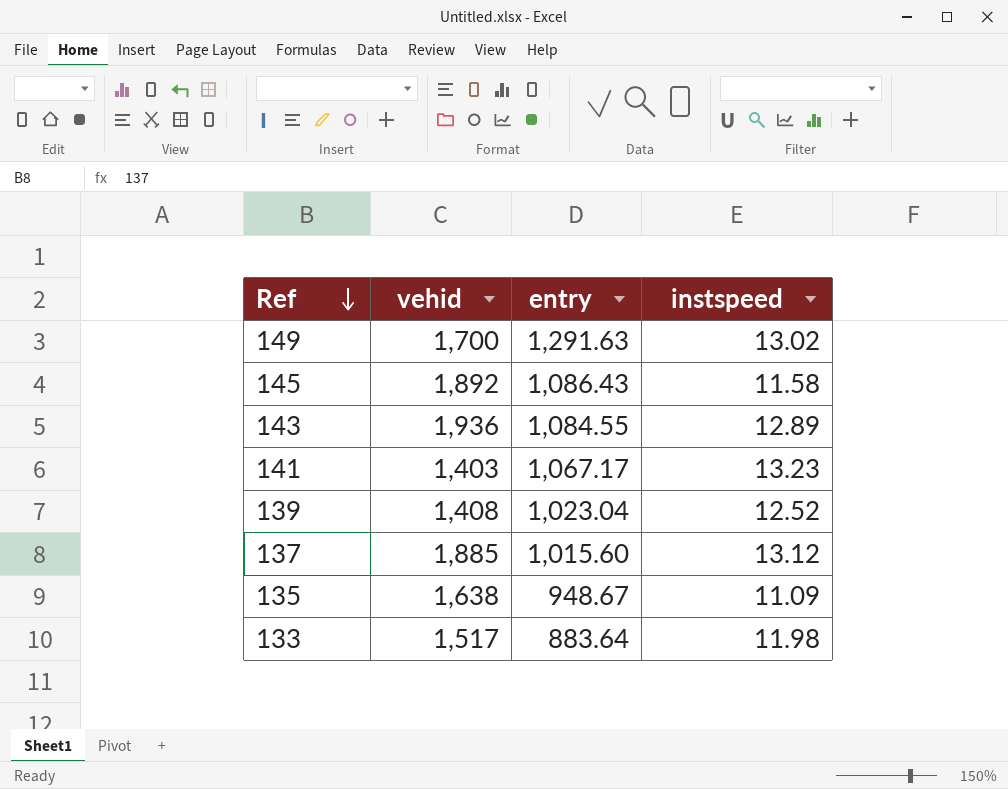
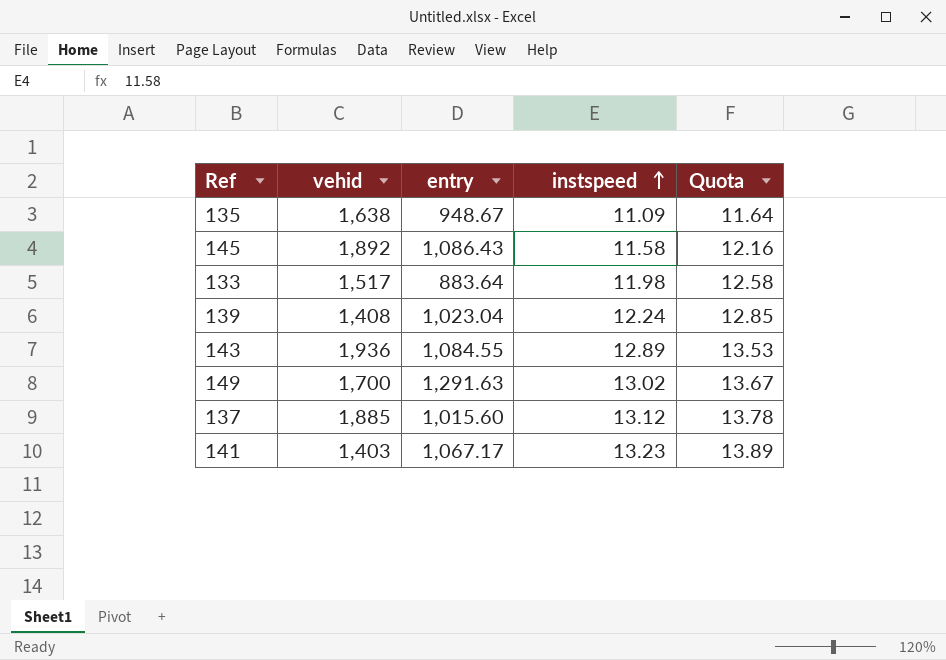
row order: Ref descending -> instspeed ascending
column Quota | formula: none -> [instspeed] * 1.05
139 | instspeed: 12.52 -> 12.24

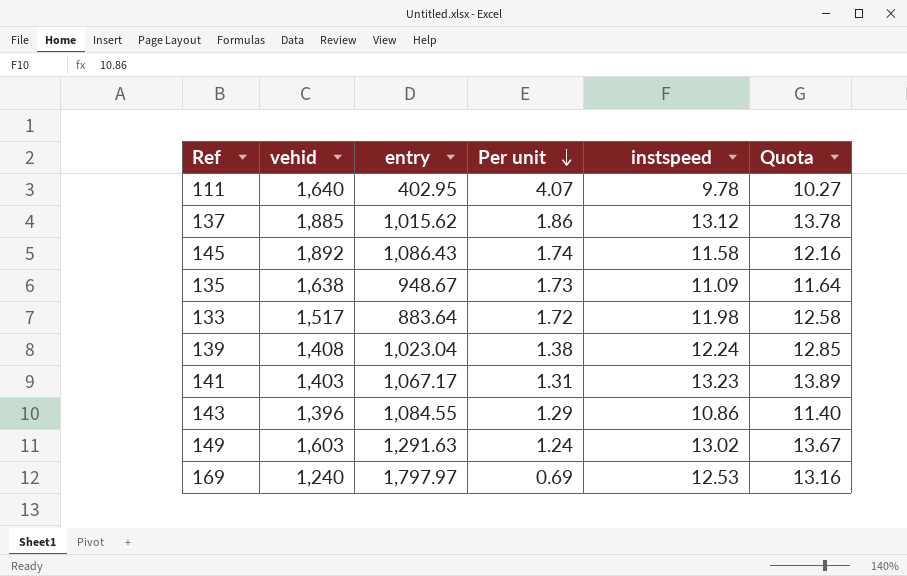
row order: instspeed ascending -> Per unit descending
column Per unit | formula: none -> [vehid] / [entry]
row 111: none -> 1,640 | 402.95 | 4.07 | 9.78 | 10.27
137 | entry: 1,015.60 -> 1,015.62
143 | vehid: 1,936 -> 1,396
143 | instspeed: 12.89 -> 10.86
143 | Quota: 13.53 -> 11.40
149 | vehid: 1,700 -> 1,603
row 169: none -> 1,240 | 1,797.97 | 0.69 | 12.53 | 13.16

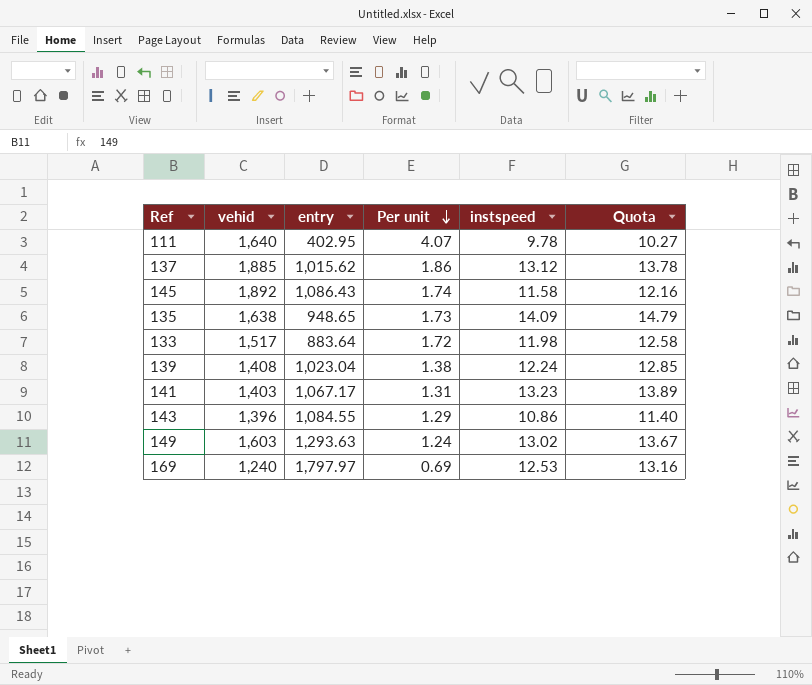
135 | entry: 948.67 -> 948.65
135 | instspeed: 11.09 -> 14.09
135 | Quota: 11.64 -> 14.79
149 | entry: 1,291.63 -> 1,293.63

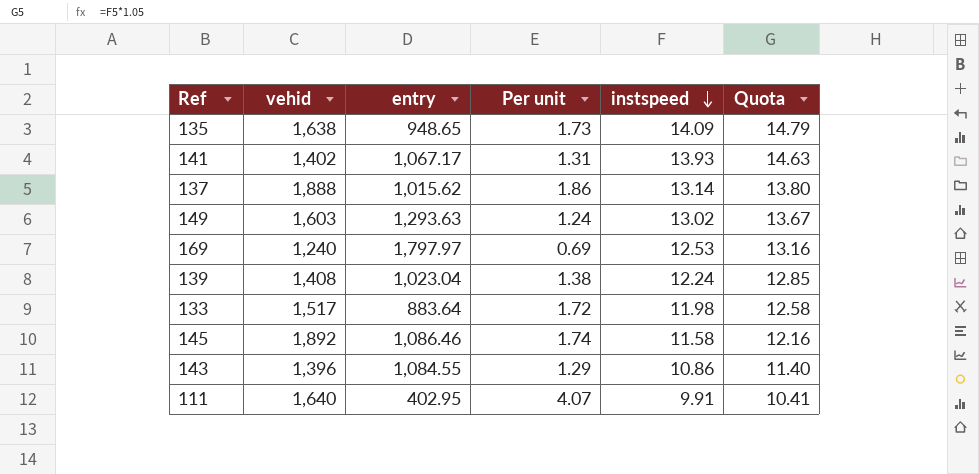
row order: Per unit descending -> instspeed descending
141 | vehid: 1,403 -> 1,402
141 | instspeed: 13.23 -> 13.93
141 | Quota: 13.89 -> 14.63
137 | vehid: 1,885 -> 1,888
137 | instspeed: 13.12 -> 13.14
137 | Quota: 13.78 -> 13.80
145 | entry: 1,086.43 -> 1,086.46
111 | instspeed: 9.78 -> 9.91
111 | Quota: 10.27 -> 10.41

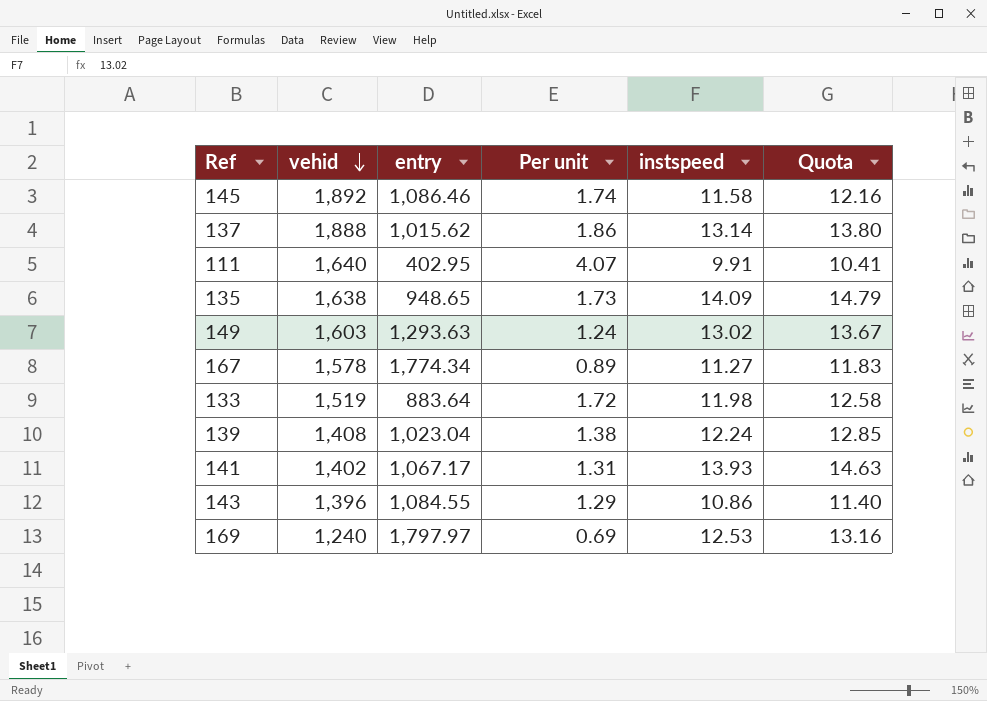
row order: instspeed descending -> vehid descending
row 167: none -> 1,578 | 1,774.34 | 0.89 | 11.27 | 11.83
133 | vehid: 1,517 -> 1,519

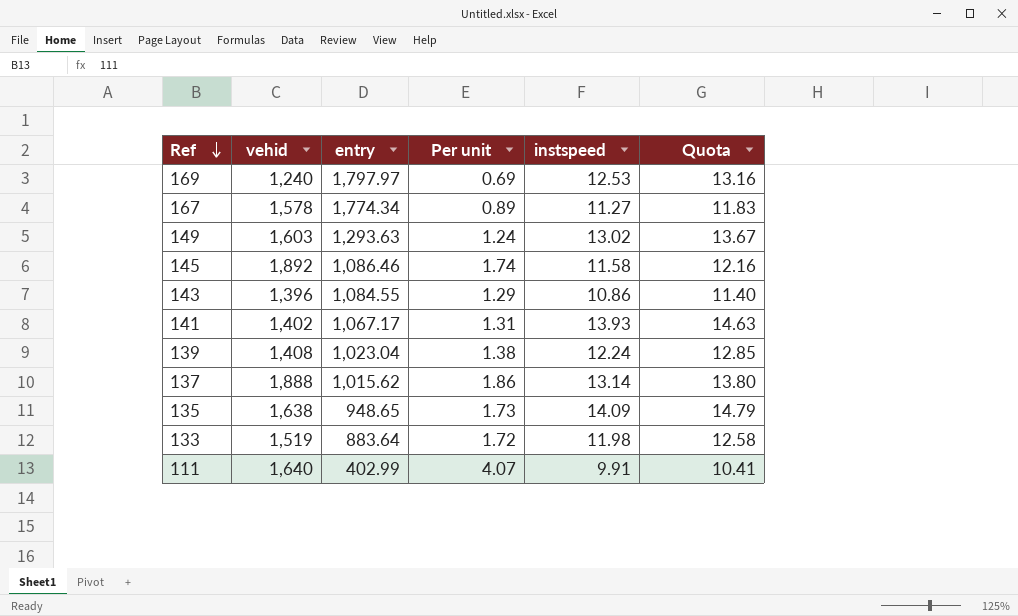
row order: vehid descending -> Ref descending
111 | entry: 402.95 -> 402.99

